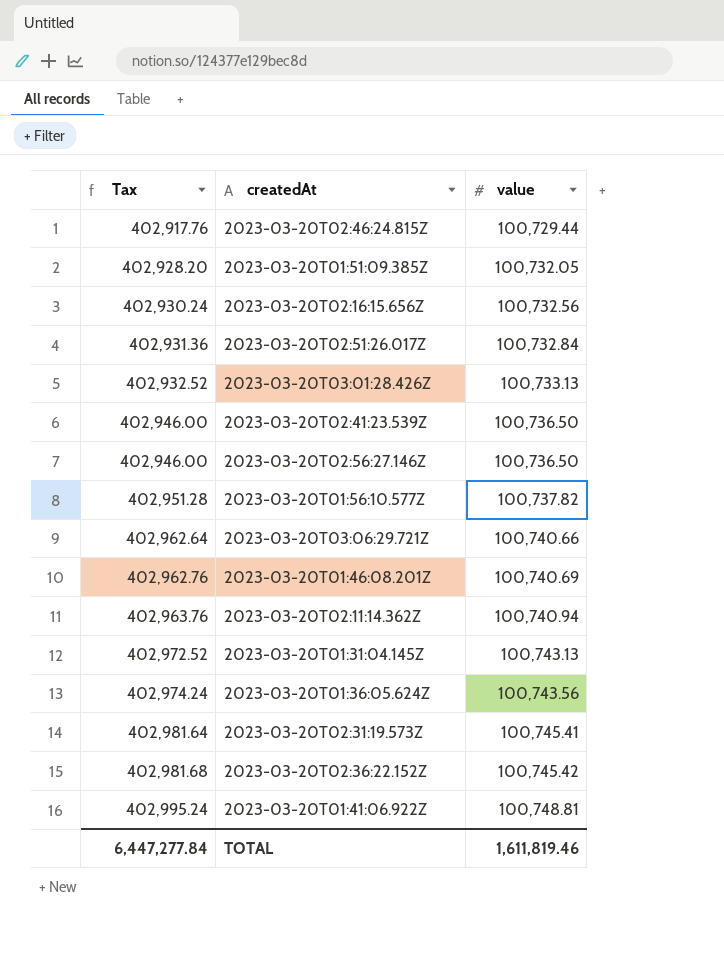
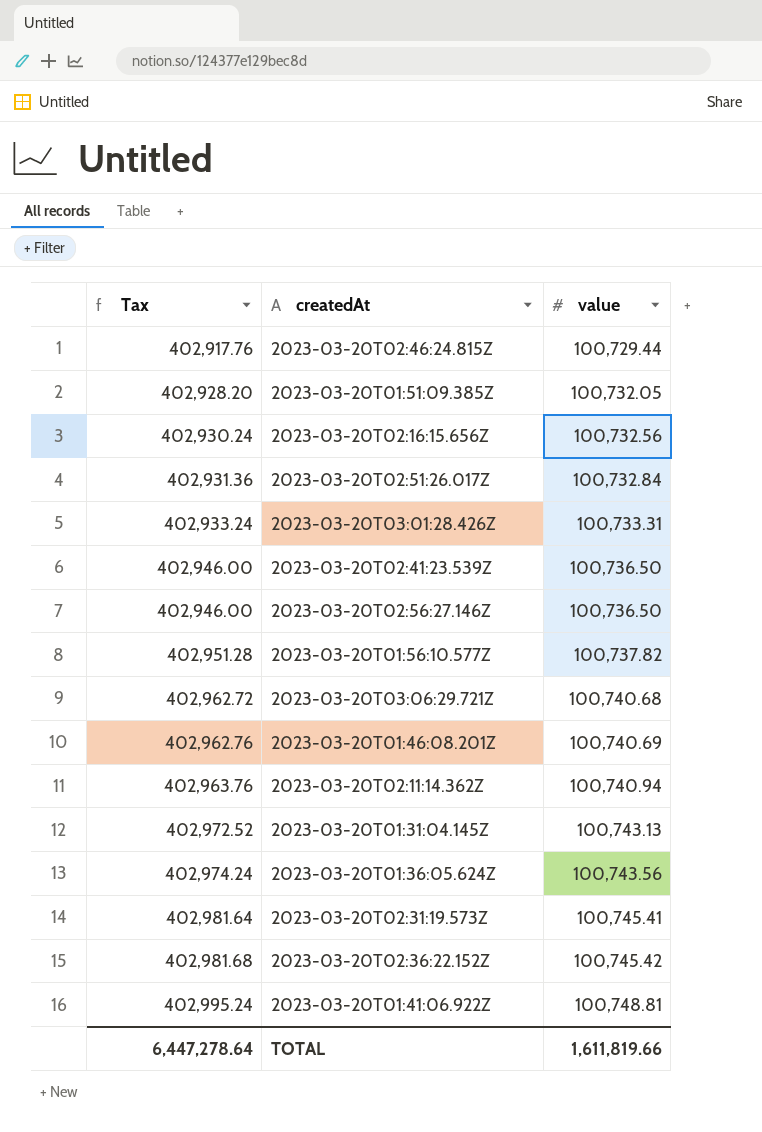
2023-03-20T03:01:28.426Z | Tax: 402,932.52 -> 402,933.24
2023-03-20T03:01:28.426Z | value: 100,733.13 -> 100,733.31
2023-03-20T03:06:29.721Z | Tax: 402,962.64 -> 402,962.72
2023-03-20T03:06:29.721Z | value: 100,740.66 -> 100,740.68
TOTAL | Tax: 6,447,277.84 -> 6,447,278.64
TOTAL | value: 1,611,819.46 -> 1,611,819.66

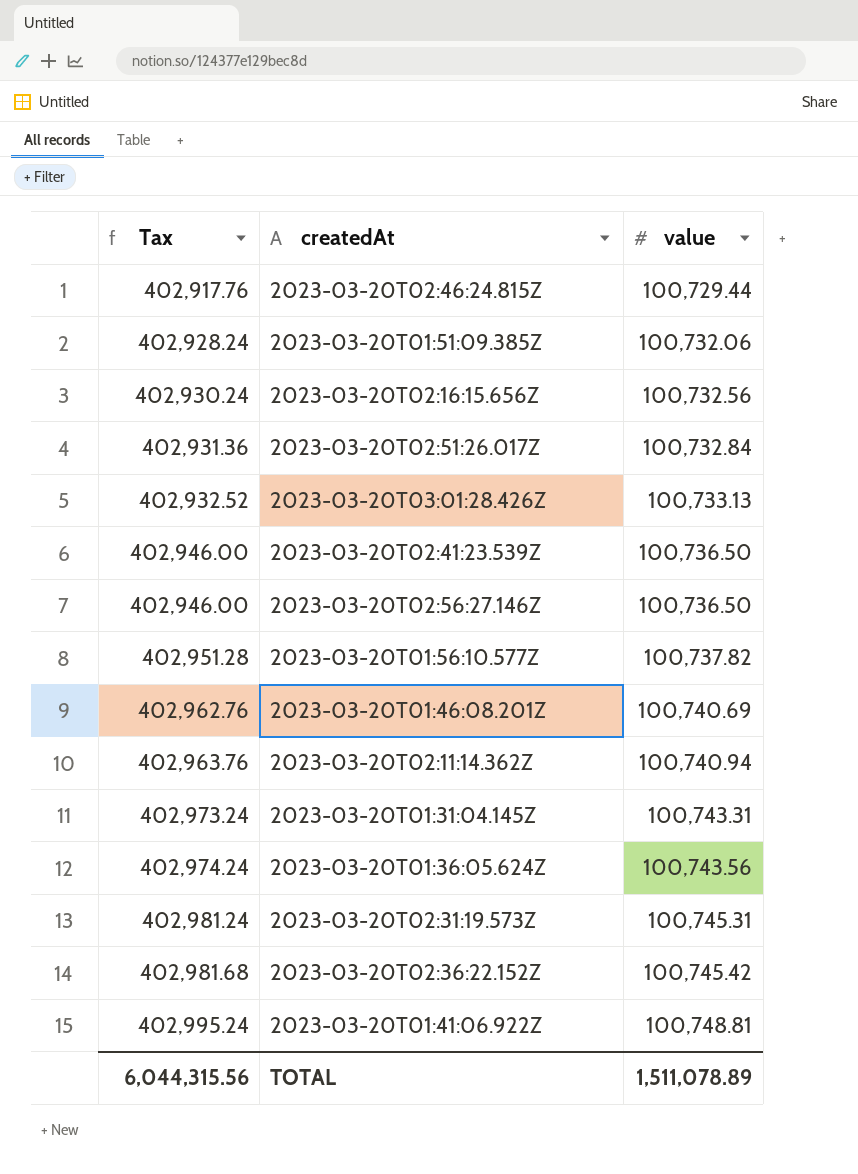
row 2023-03-20T03:06:29.721Z: 402,962.72 | 100,740.68 -> none
2023-03-20T01:51:09.385Z | Tax: 402,928.20 -> 402,928.24
2023-03-20T01:51:09.385Z | value: 100,732.05 -> 100,732.06
2023-03-20T03:01:28.426Z | Tax: 402,933.24 -> 402,932.52
2023-03-20T03:01:28.426Z | value: 100,733.31 -> 100,733.13
2023-03-20T01:31:04.145Z | Tax: 402,972.52 -> 402,973.24
2023-03-20T01:31:04.145Z | value: 100,743.13 -> 100,743.31
2023-03-20T02:31:19.573Z | Tax: 402,981.64 -> 402,981.24
2023-03-20T02:31:19.573Z | value: 100,745.41 -> 100,745.31
TOTAL | Tax: 6,447,278.64 -> 6,044,315.56
TOTAL | value: 1,611,819.66 -> 1,511,078.89

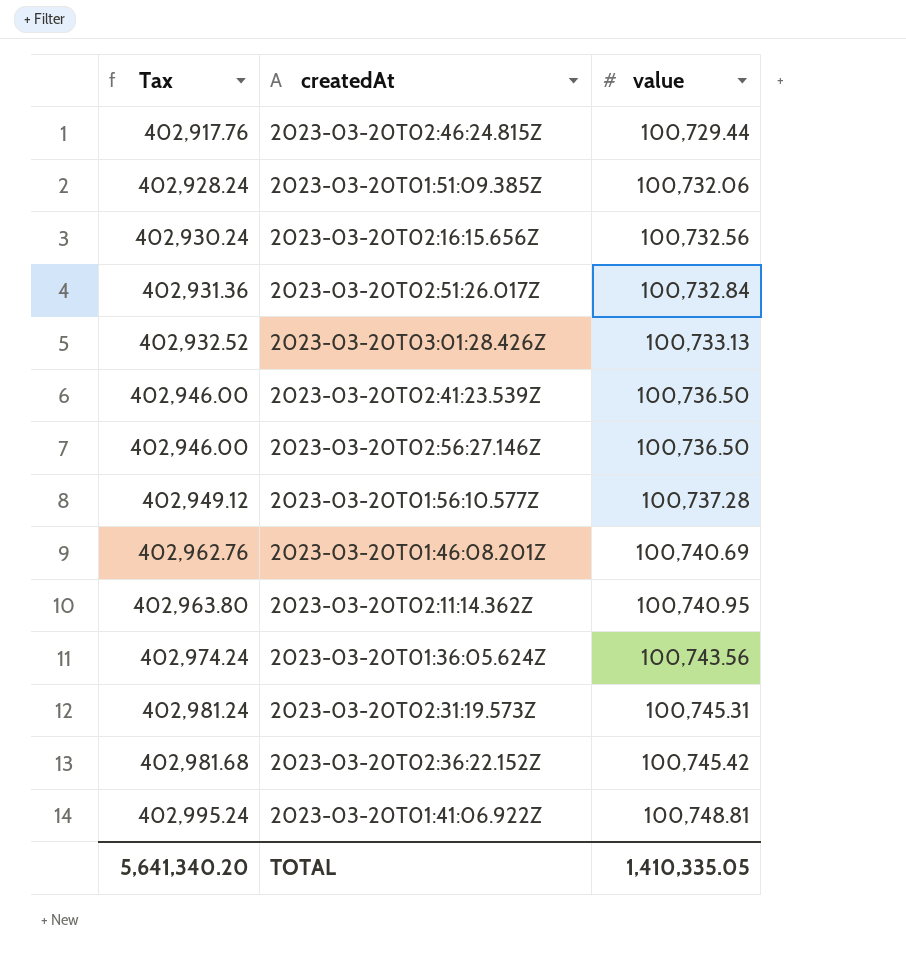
row 2023-03-20T01:31:04.145Z: 402,973.24 | 100,743.31 -> none
2023-03-20T01:56:10.577Z | Tax: 402,951.28 -> 402,949.12
2023-03-20T01:56:10.577Z | value: 100,737.82 -> 100,737.28
2023-03-20T02:11:14.362Z | Tax: 402,963.76 -> 402,963.80
2023-03-20T02:11:14.362Z | value: 100,740.94 -> 100,740.95
TOTAL | Tax: 6,044,315.56 -> 5,641,340.20
TOTAL | value: 1,511,078.89 -> 1,410,335.05

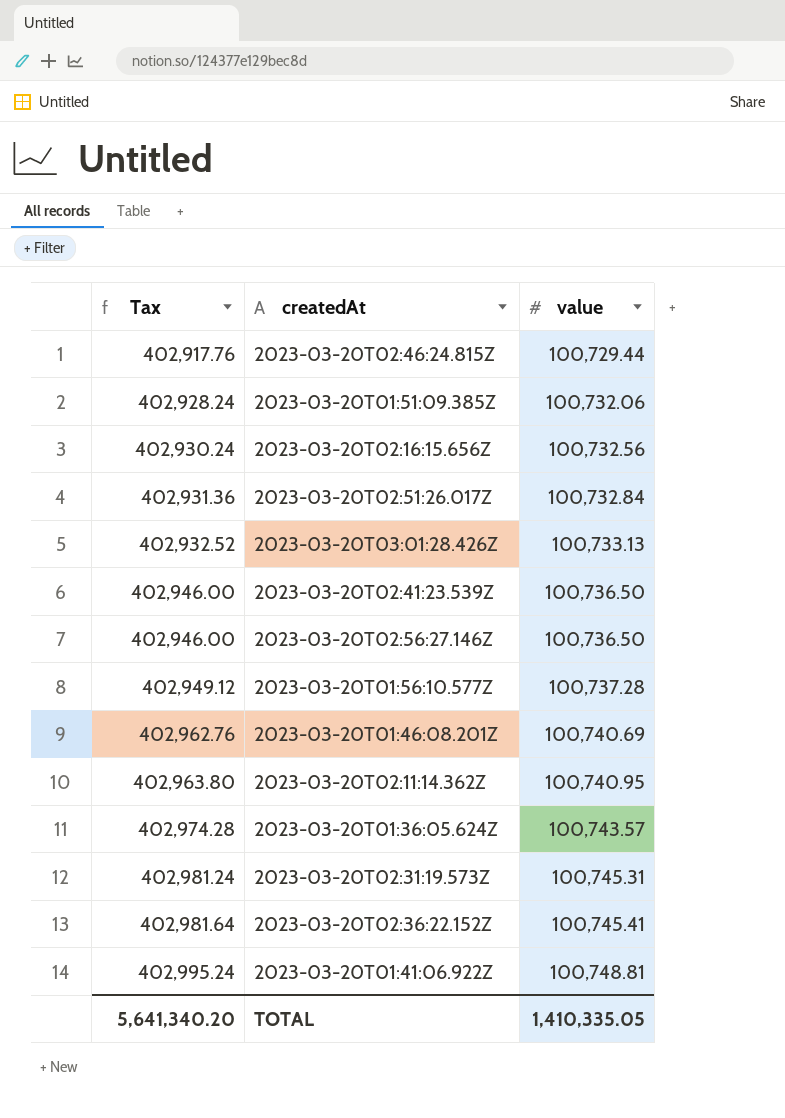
2023-03-20T01:36:05.624Z | Tax: 402,974.24 -> 402,974.28
2023-03-20T01:36:05.624Z | value: 100,743.56 -> 100,743.57
2023-03-20T02:36:22.152Z | Tax: 402,981.68 -> 402,981.64
2023-03-20T02:36:22.152Z | value: 100,745.42 -> 100,745.41

